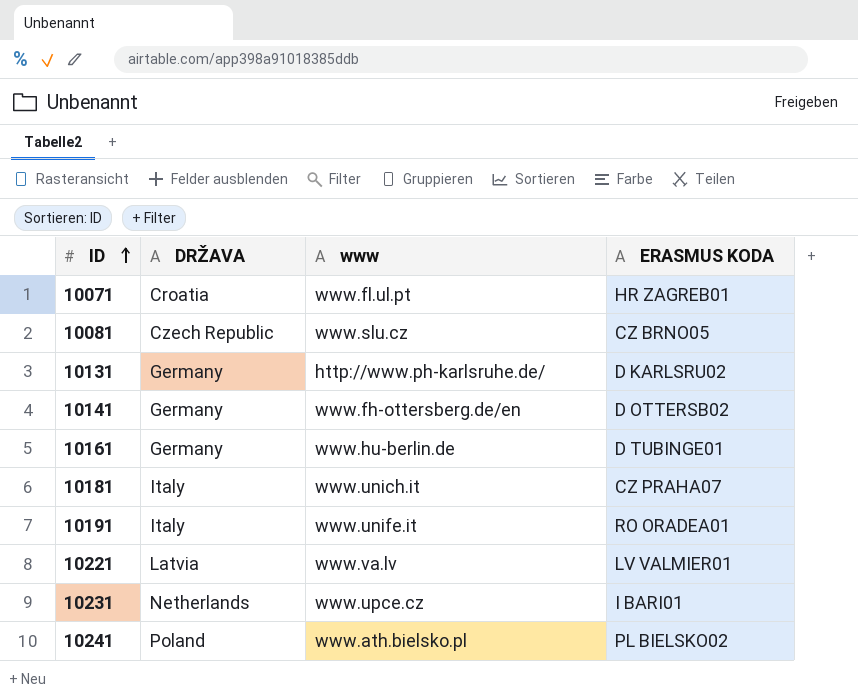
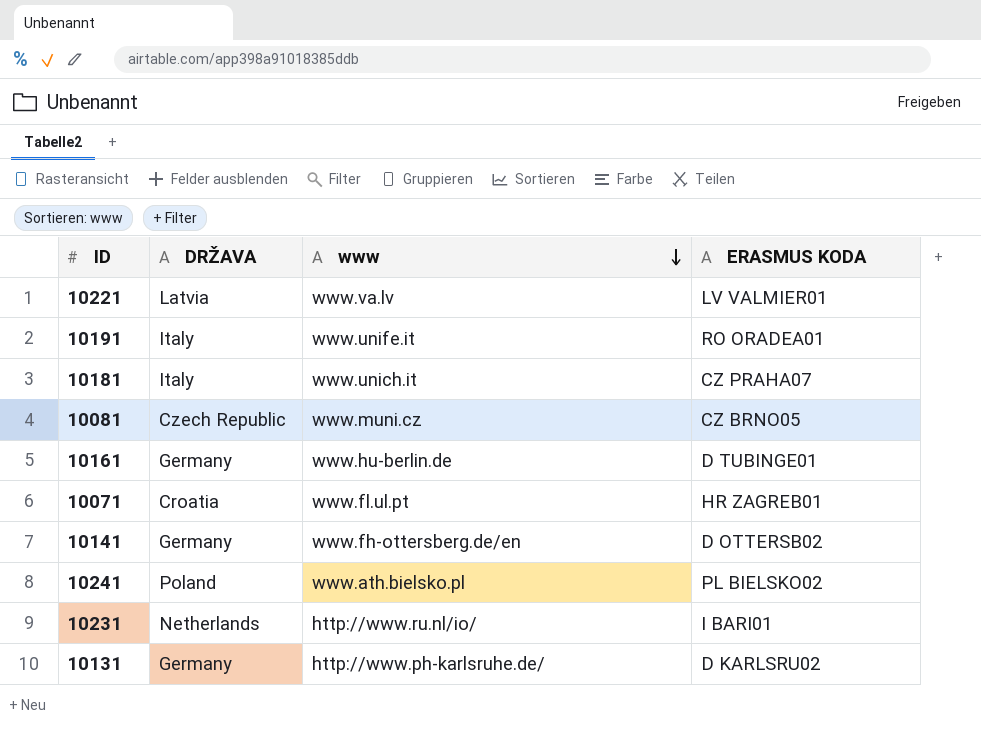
row order: ID ascending -> www descending
10081 | www: www.slu.cz -> www.muni.cz
10231 | www: www.upce.cz -> http://www.ru.nl/io/

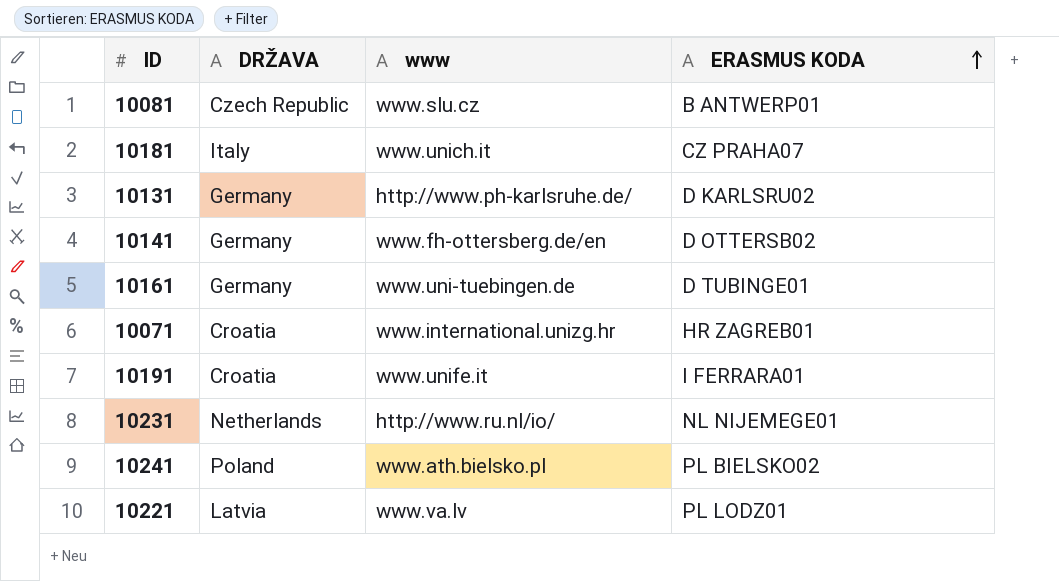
row order: www descending -> ERASMUS KODA ascending
10081 | www: www.muni.cz -> www.slu.cz
10081 | ERASMUS KODA: CZ BRNO05 -> B ANTWERP01
10161 | www: www.hu-berlin.de -> www.uni-tuebingen.de
10071 | www: www.fl.ul.pt -> www.international.unizg.hr
10191 | DRŽAVA: Italy -> Croatia
10191 | ERASMUS KODA: RO ORADEA01 -> I FERRARA01
10231 | ERASMUS KODA: I BARI01 -> NL NIJEMEGE01
10221 | ERASMUS KODA: LV VALMIER01 -> PL LODZ01

